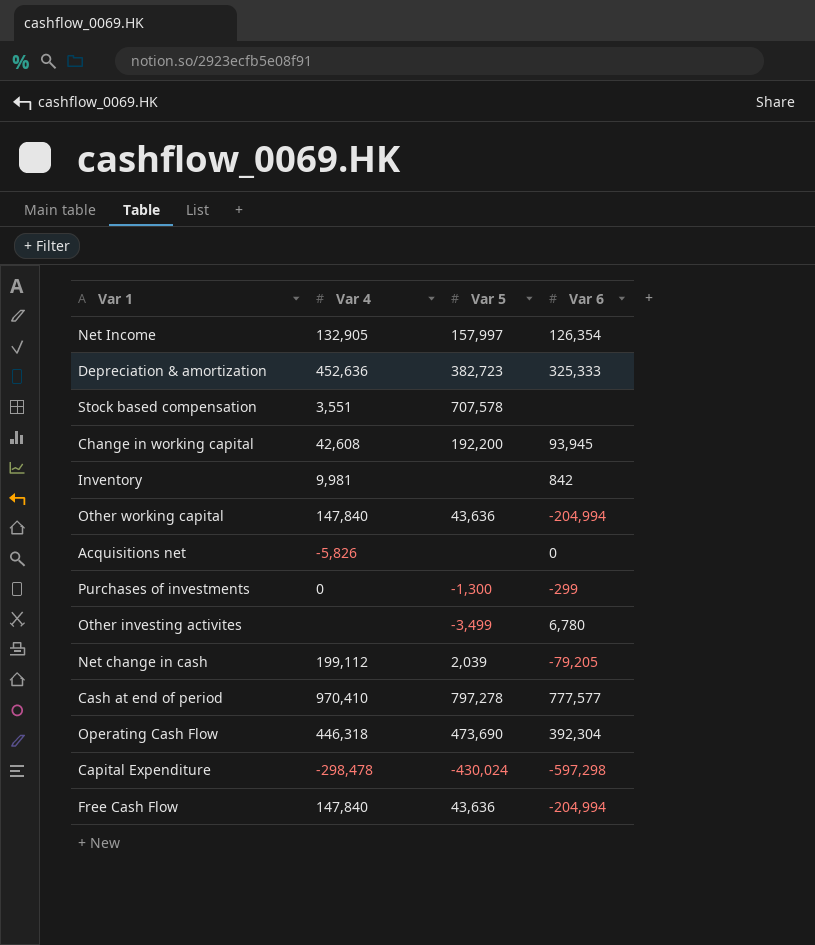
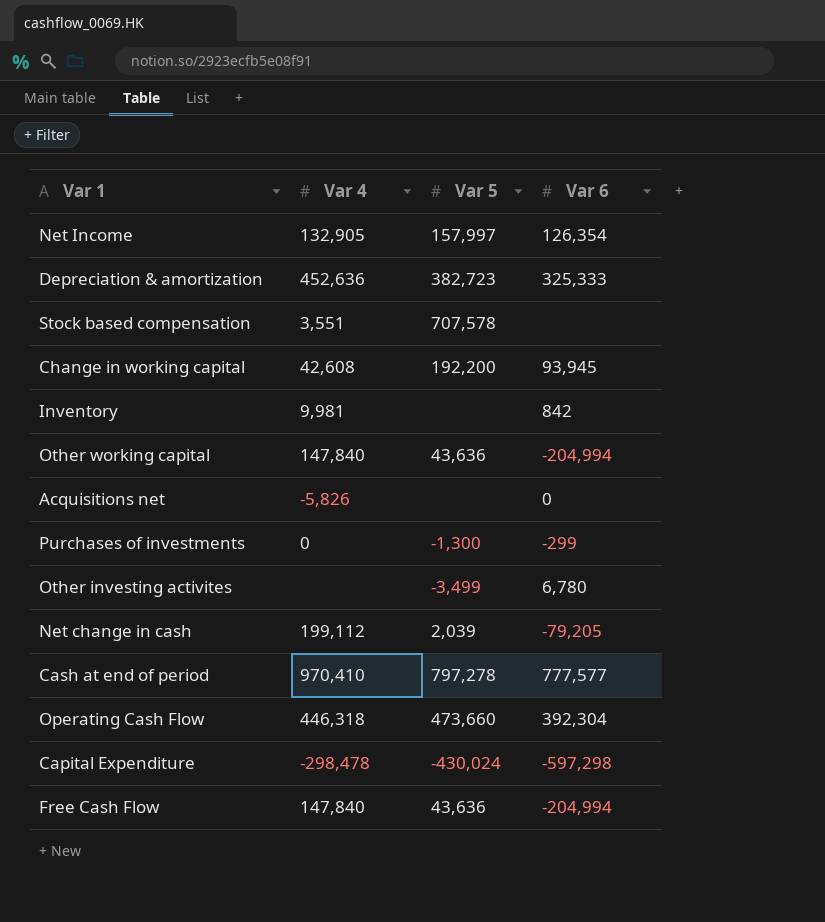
Operating Cash Flow | Var 5: 473,690 -> 473,660

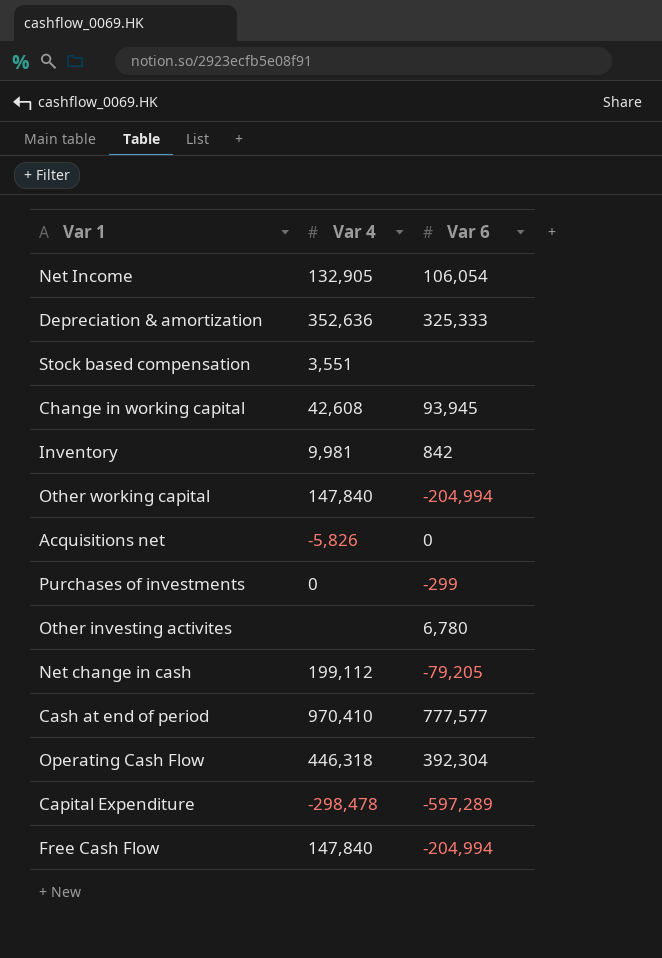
column Var 5 | position: 3 -> none
Net Income | Var 6: 126,354 -> 106,054
Depreciation & amortization | Var 4: 452,636 -> 352,636
Capital Expenditure | Var 6: -597,298 -> -597,289

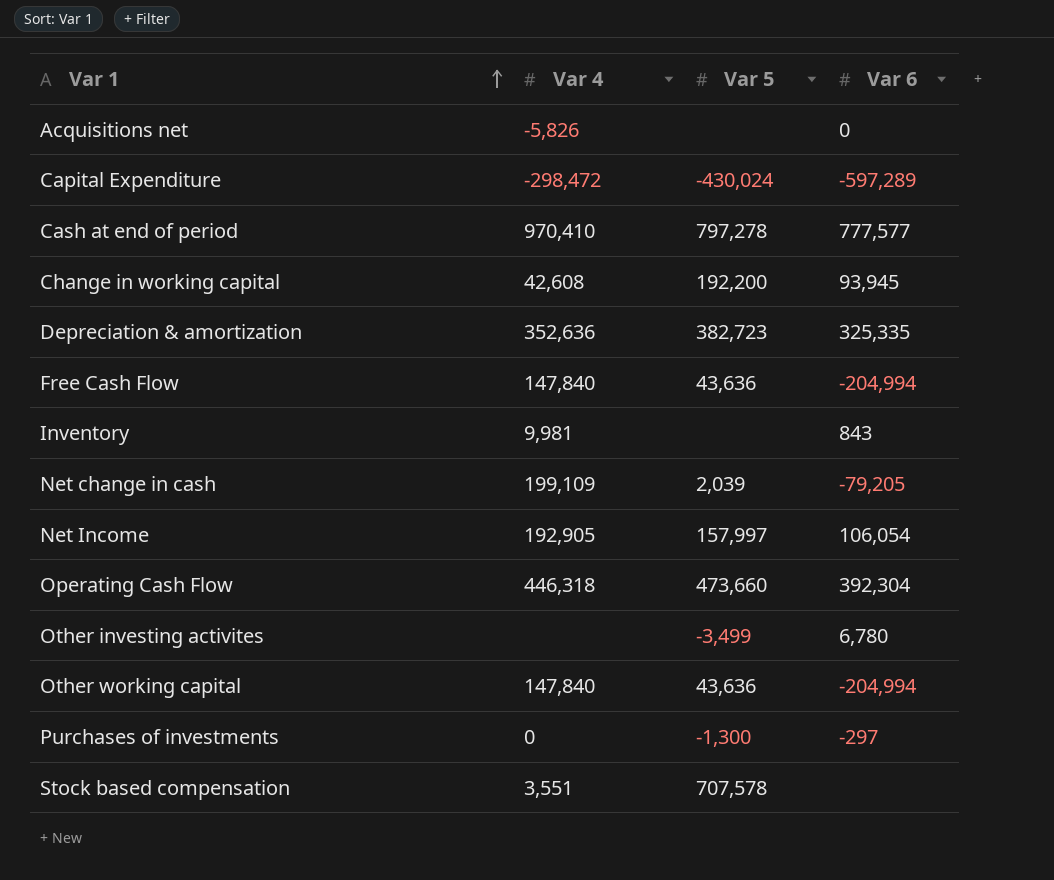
row order: none -> Var 1 ascending
column Var 5 | position: none -> 3
Capital Expenditure | Var 4: -298,478 -> -298,472
Depreciation & amortization | Var 6: 325,333 -> 325,335
Inventory | Var 6: 842 -> 843
Net change in cash | Var 4: 199,112 -> 199,109
Net Income | Var 4: 132,905 -> 192,905
Purchases of investments | Var 6: -299 -> -297

